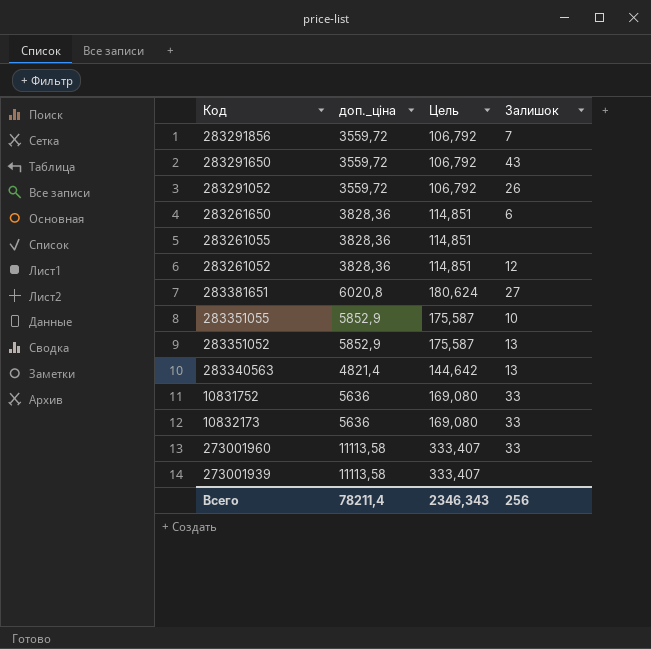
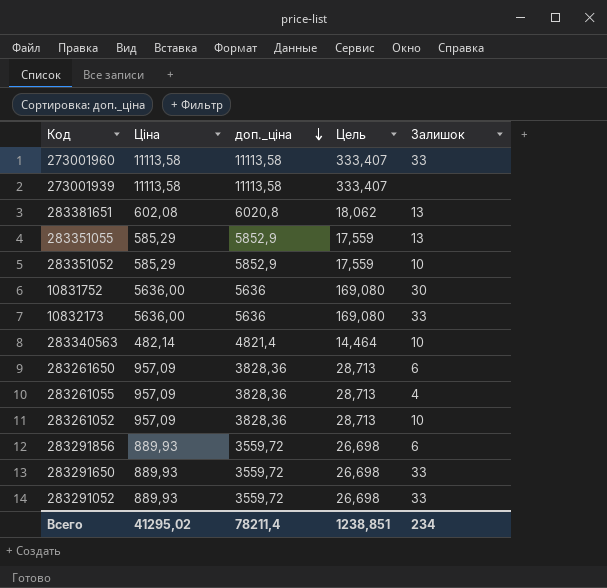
row order: none -> доп._ціна descending
column Ціна | position: none -> 2
column Цель | formula: [доп._ціна] * 0,03 -> [Ціна] * 0,03
283381651 | Залишок: 27 -> 13
283351055 | Залишок: 10 -> 13
283351052 | Залишок: 13 -> 10
10831752 | Залишок: 33 -> 30
283340563 | Залишок: 13 -> 10
283261055 | Залишок: none -> 4
283261052 | Залишок: 12 -> 10
283291856 | Залишок: 7 -> 6
283291650 | Залишок: 43 -> 33
283291052 | Залишок: 26 -> 33
Всего | Цель: 2346,343 -> 1238,851
Всего | Залишок: 256 -> 234

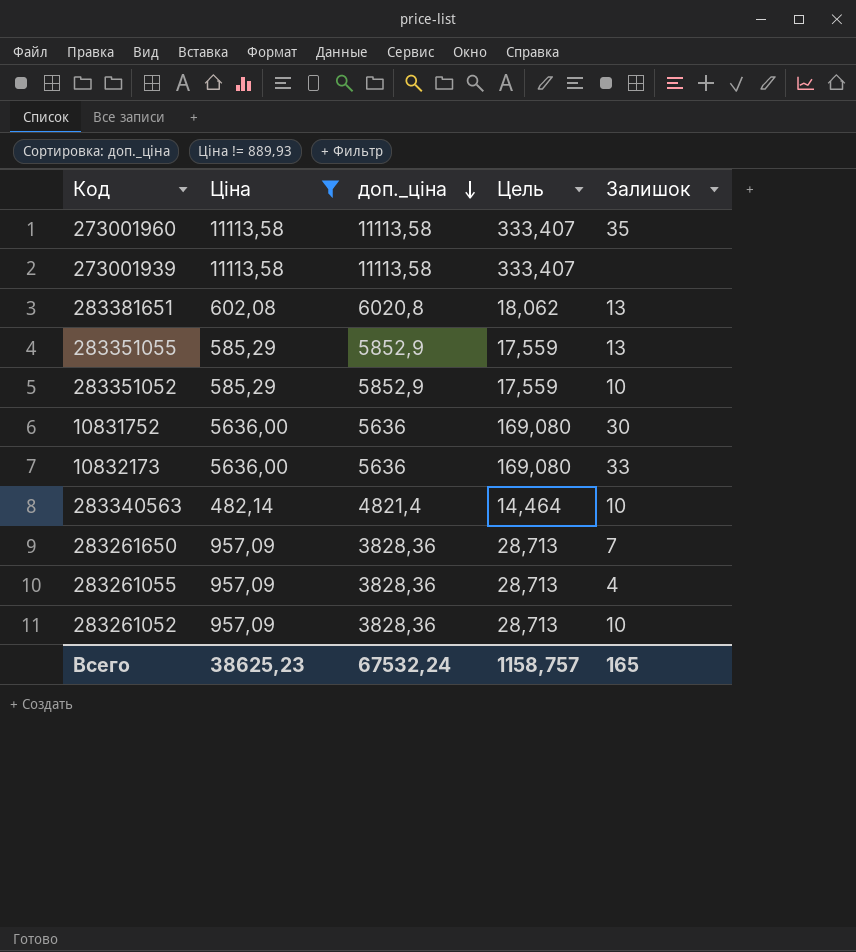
filter: none -> Ціна != 889,93
273001960 | Залишок: 33 -> 35
283261650 | Залишок: 6 -> 7
Всего | Ціна: 41295,02 -> 38625,23
Всего | доп._ціна: 78211,4 -> 67532,24
Всего | Цель: 1238,851 -> 1158,757
Всего | Залишок: 234 -> 165

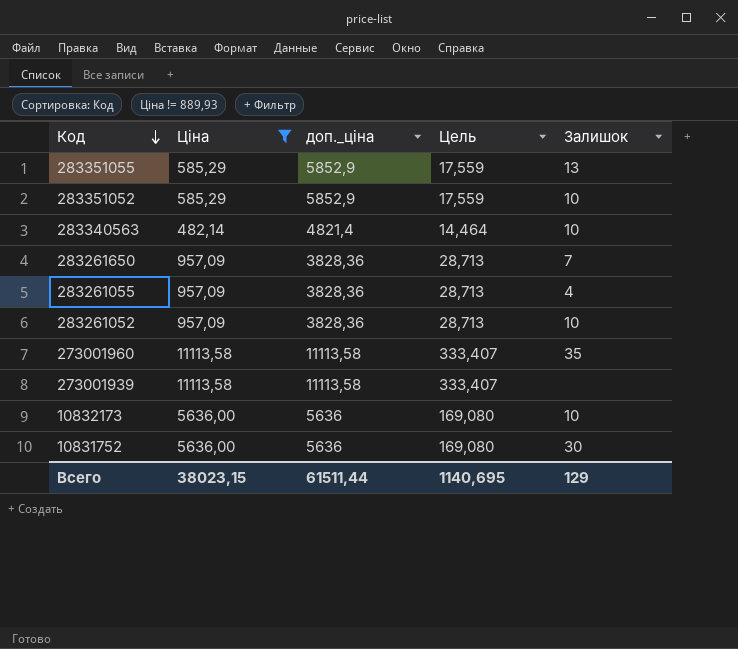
row order: доп._ціна descending -> Код descending
row 283381651: 602,08 | 6020,8 | 18,062 | 13 -> none
10832173 | Залишок: 33 -> 10
Всего | Ціна: 38625,23 -> 38023,15
Всего | доп._ціна: 67532,24 -> 61511,44
Всего | Цель: 1158,757 -> 1140,695
Всего | Залишок: 165 -> 129

